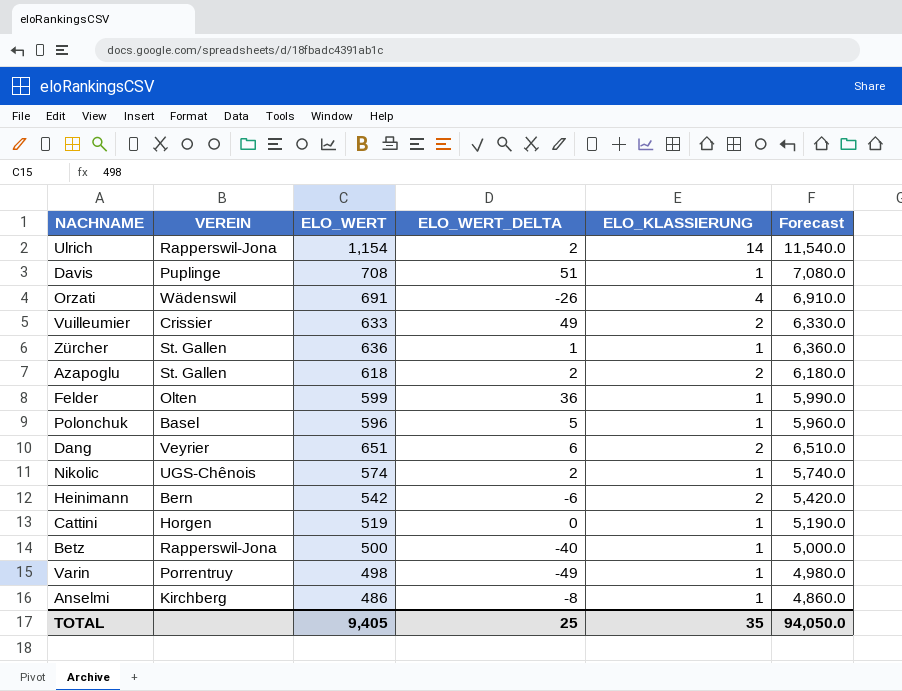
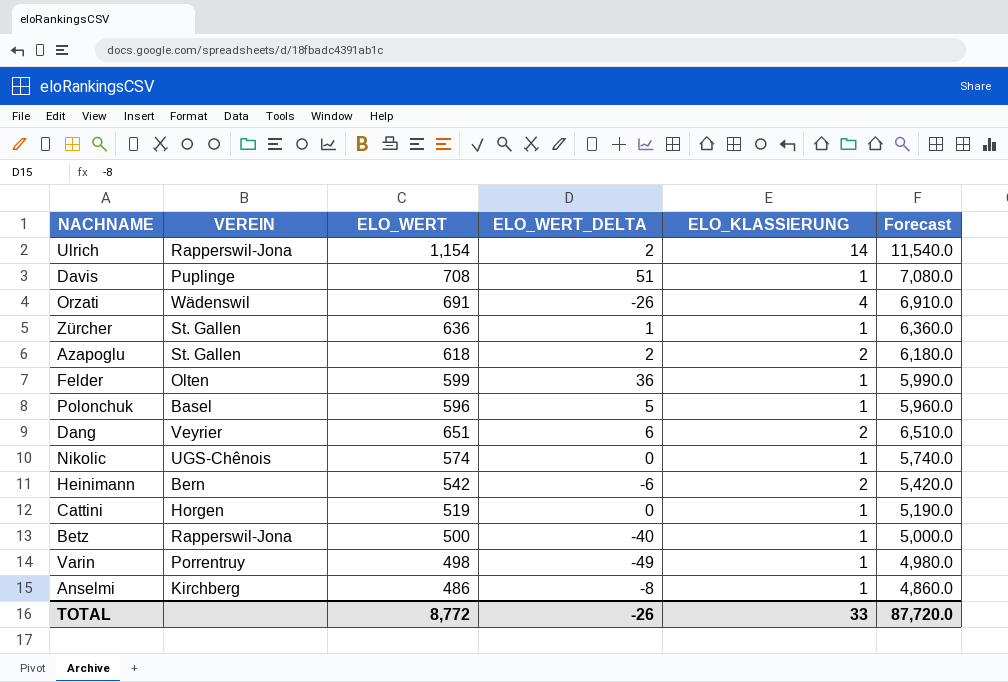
row Vuilleumier: Crissier | 633 | 49 | 2 | 6,330.0 -> none
Nikolic | ELO_WERT_DELTA: 2 -> 0
TOTAL | ELO_WERT: 9,405 -> 8,772
TOTAL | ELO_WERT_DELTA: 25 -> -26
TOTAL | ELO_KLASSIERUNG: 35 -> 33
TOTAL | Forecast: 94,050.0 -> 87,720.0

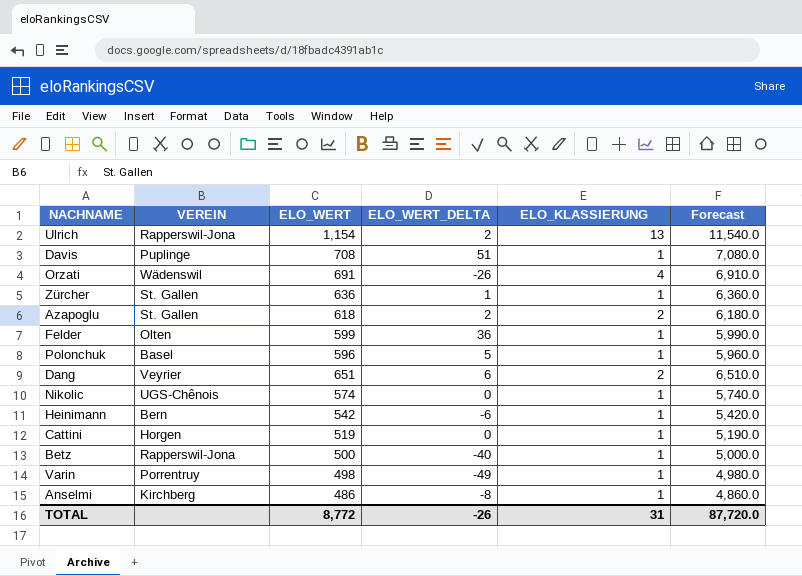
Ulrich | ELO_KLASSIERUNG: 14 -> 13
Heinimann | ELO_KLASSIERUNG: 2 -> 1
TOTAL | ELO_KLASSIERUNG: 33 -> 31

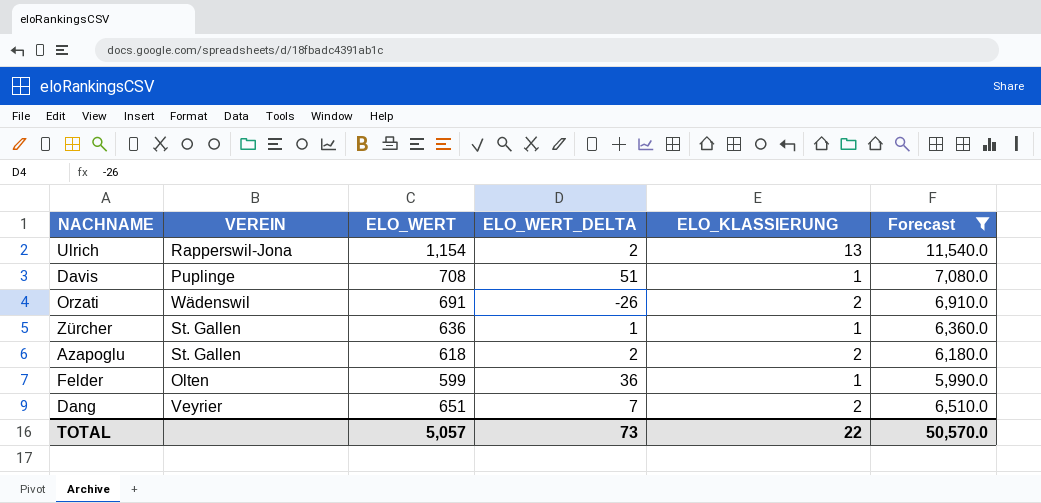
filter: none -> Forecast >= 5,990.0
Orzati | ELO_KLASSIERUNG: 4 -> 2
Dang | ELO_WERT_DELTA: 6 -> 7
TOTAL | ELO_WERT: 8,772 -> 5,057
TOTAL | ELO_WERT_DELTA: -26 -> 73
TOTAL | ELO_KLASSIERUNG: 31 -> 22
TOTAL | Forecast: 87,720.0 -> 50,570.0

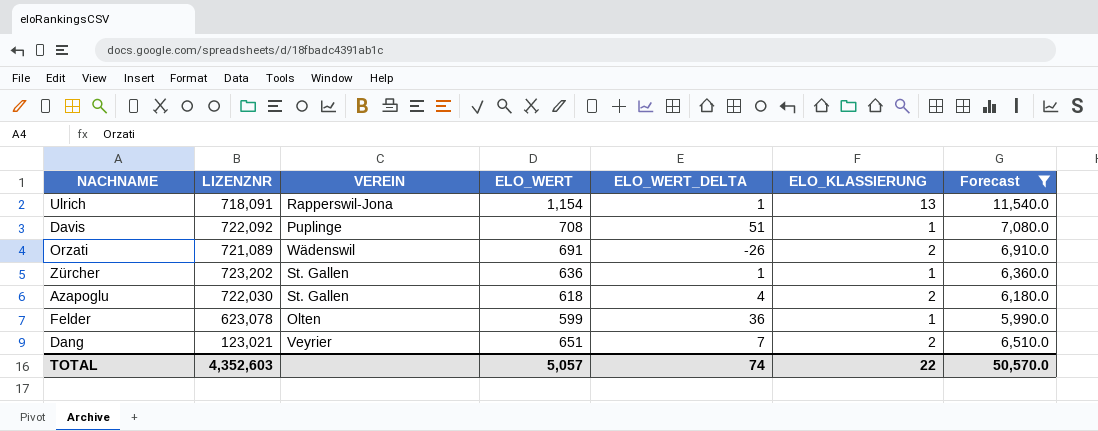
column LIZENZNR | position: none -> 2
Ulrich | ELO_WERT_DELTA: 2 -> 1
Azapoglu | ELO_WERT_DELTA: 2 -> 4
TOTAL | ELO_WERT_DELTA: 73 -> 74

